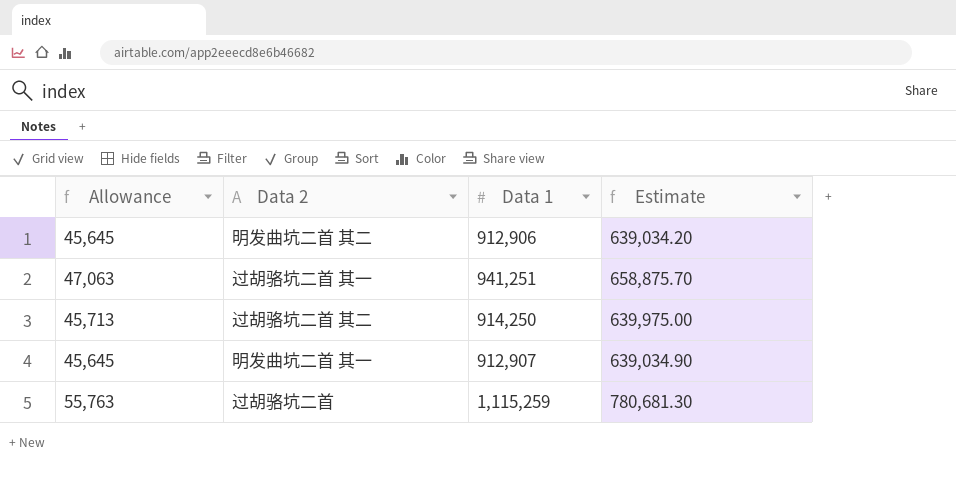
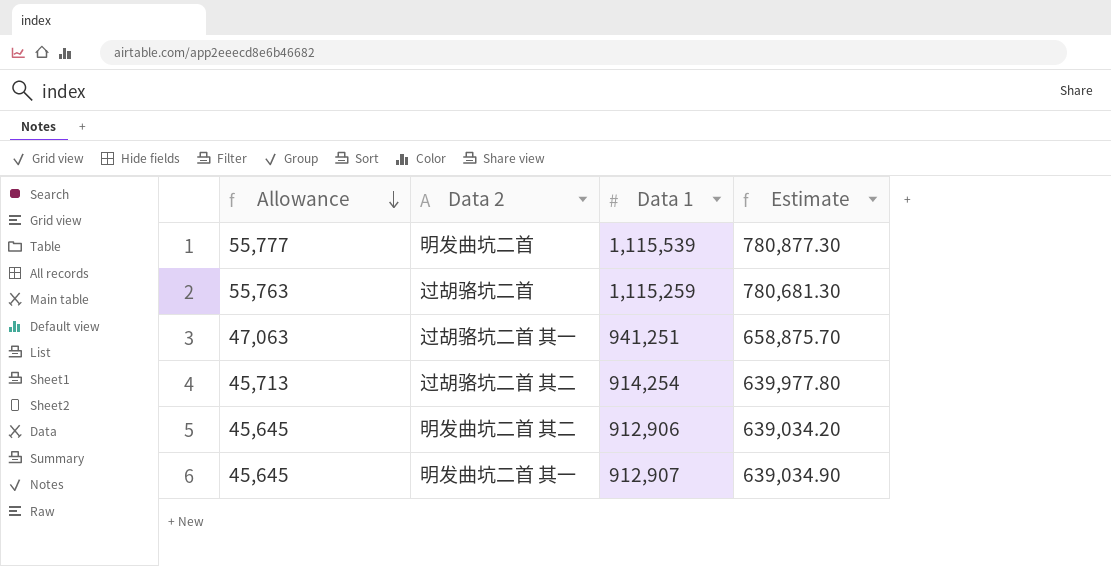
row order: none -> Allowance descending
row 明发曲坑二首: none -> 55,777 | 1,115,539 | 780,877.30
过胡骆坑二首 其二 | Data 1: 914,250 -> 914,254
过胡骆坑二首 其二 | Estimate: 639,975.00 -> 639,977.80

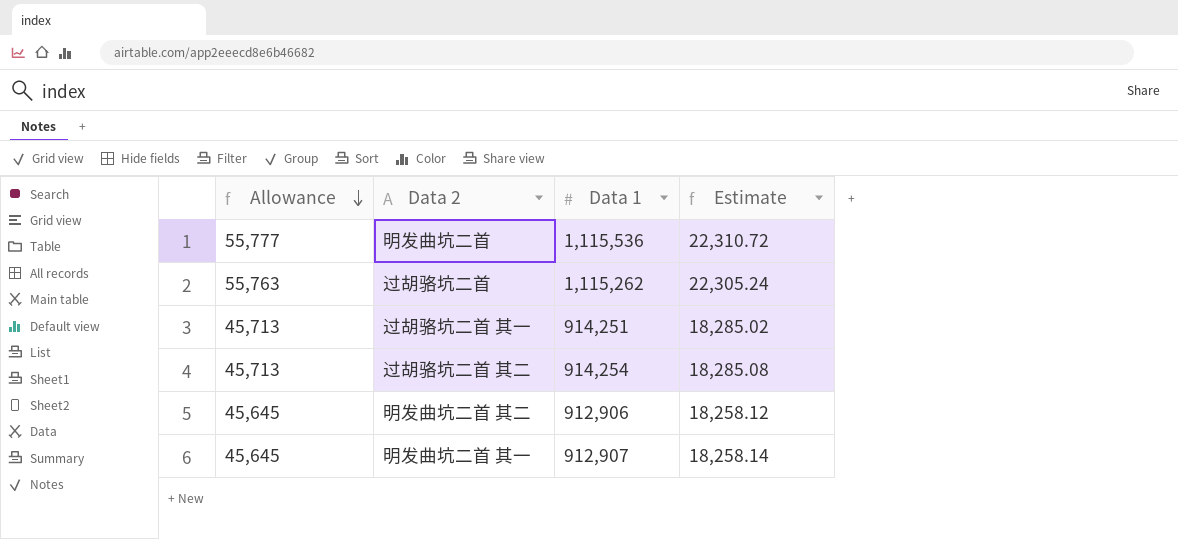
column Estimate | formula: [Data 1] * 0.7 -> [Data 1] * 0.02
明发曲坑二首 | Data 1: 1,115,539 -> 1,115,536
过胡骆坑二首 | Data 1: 1,115,259 -> 1,115,262
过胡骆坑二首 其一 | Allowance: 47,063 -> 45,713
过胡骆坑二首 其一 | Data 1: 941,251 -> 914,251

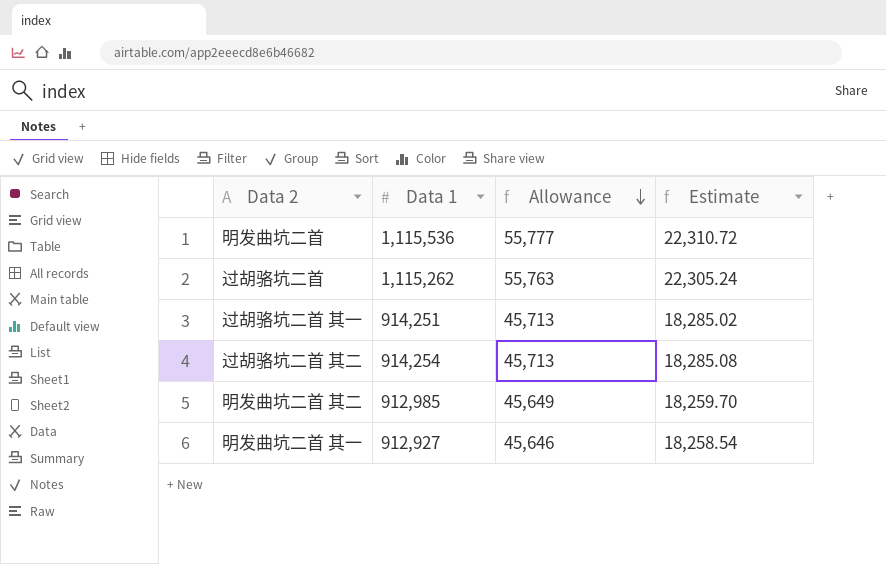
column Allowance | position: 1 -> 3
明发曲坑二首 其二 | Data 1: 912,906 -> 912,985
明发曲坑二首 其二 | Allowance: 45,645 -> 45,649
明发曲坑二首 其二 | Estimate: 18,258.12 -> 18,259.70
明发曲坑二首 其一 | Data 1: 912,907 -> 912,927
明发曲坑二首 其一 | Allowance: 45,645 -> 45,646
明发曲坑二首 其一 | Estimate: 18,258.14 -> 18,258.54

